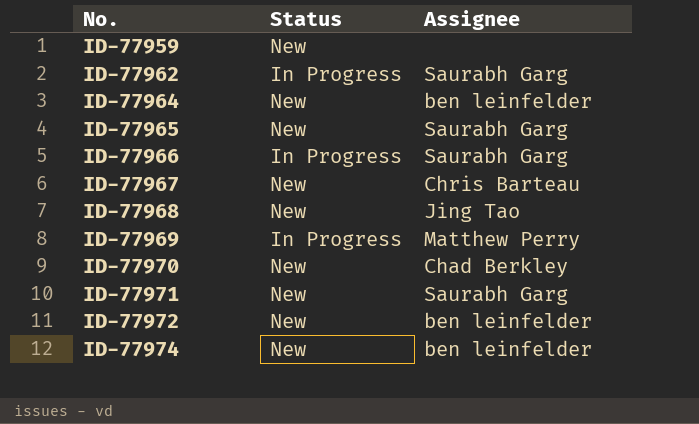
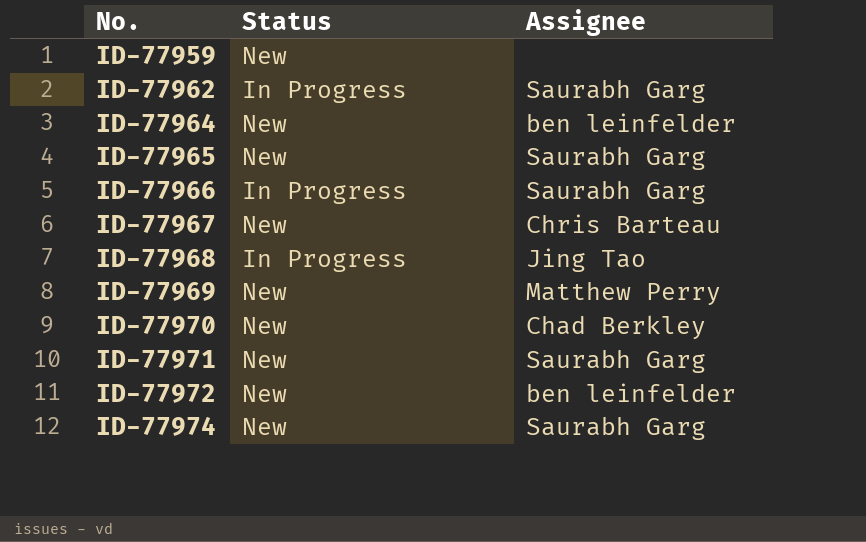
ID-77968 | Status: New -> In Progress
ID-77969 | Status: In Progress -> New
ID-77974 | Assignee: ben leinfelder -> Saurabh Garg

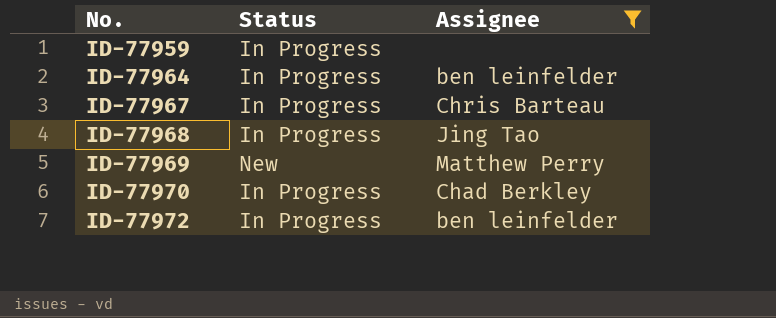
filter: none -> Assignee != Saurabh Garg
ID-77959 | Status: New -> In Progress
ID-77964 | Status: New -> In Progress
ID-77967 | Status: New -> In Progress
ID-77970 | Status: New -> In Progress
ID-77972 | Status: New -> In Progress

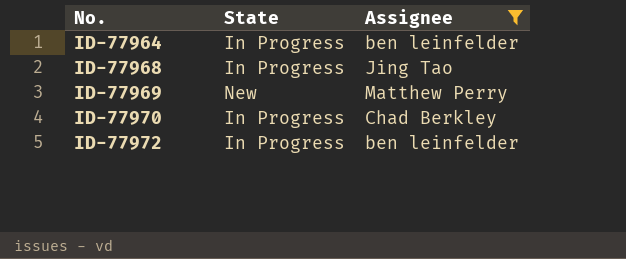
column name: Status -> State
row ID-77959: In Progress | none -> none
row ID-77967: In Progress | Chris Barteau -> none

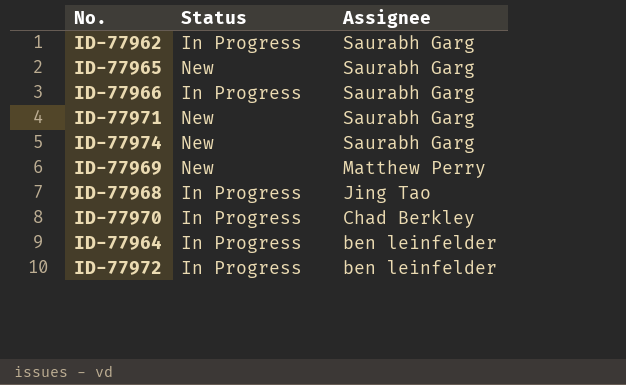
filter: Assignee != Saurabh Garg -> none
row order: No. ascending -> Assignee descending
column name: State -> Status

